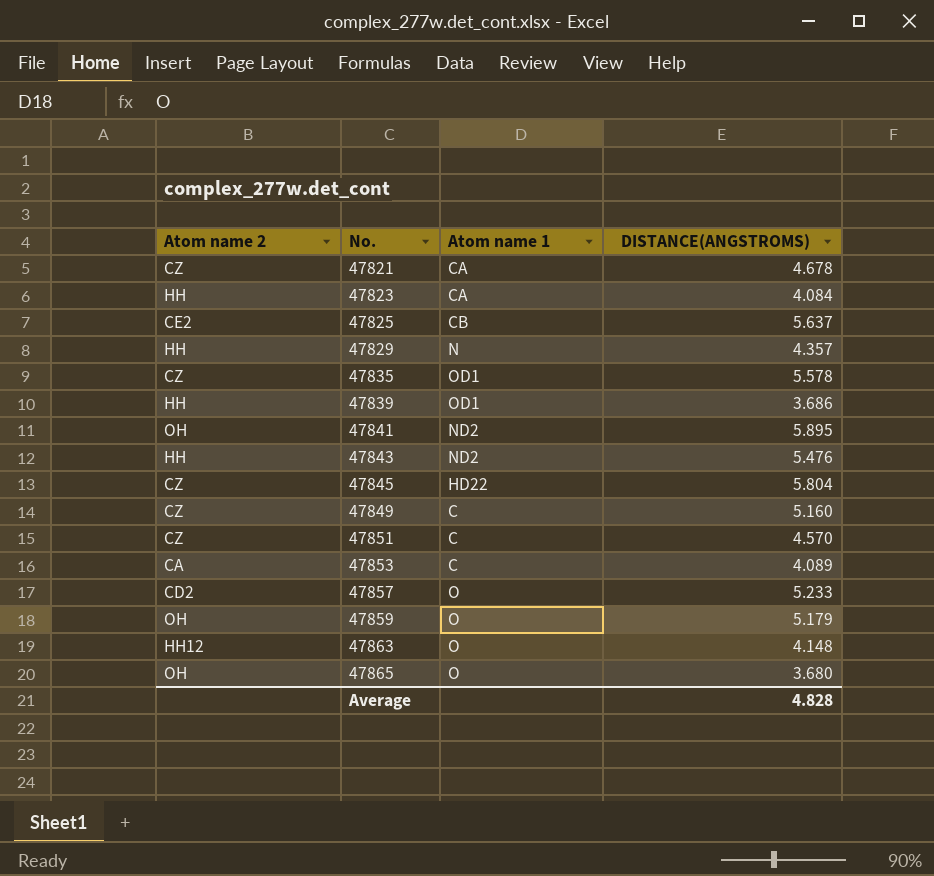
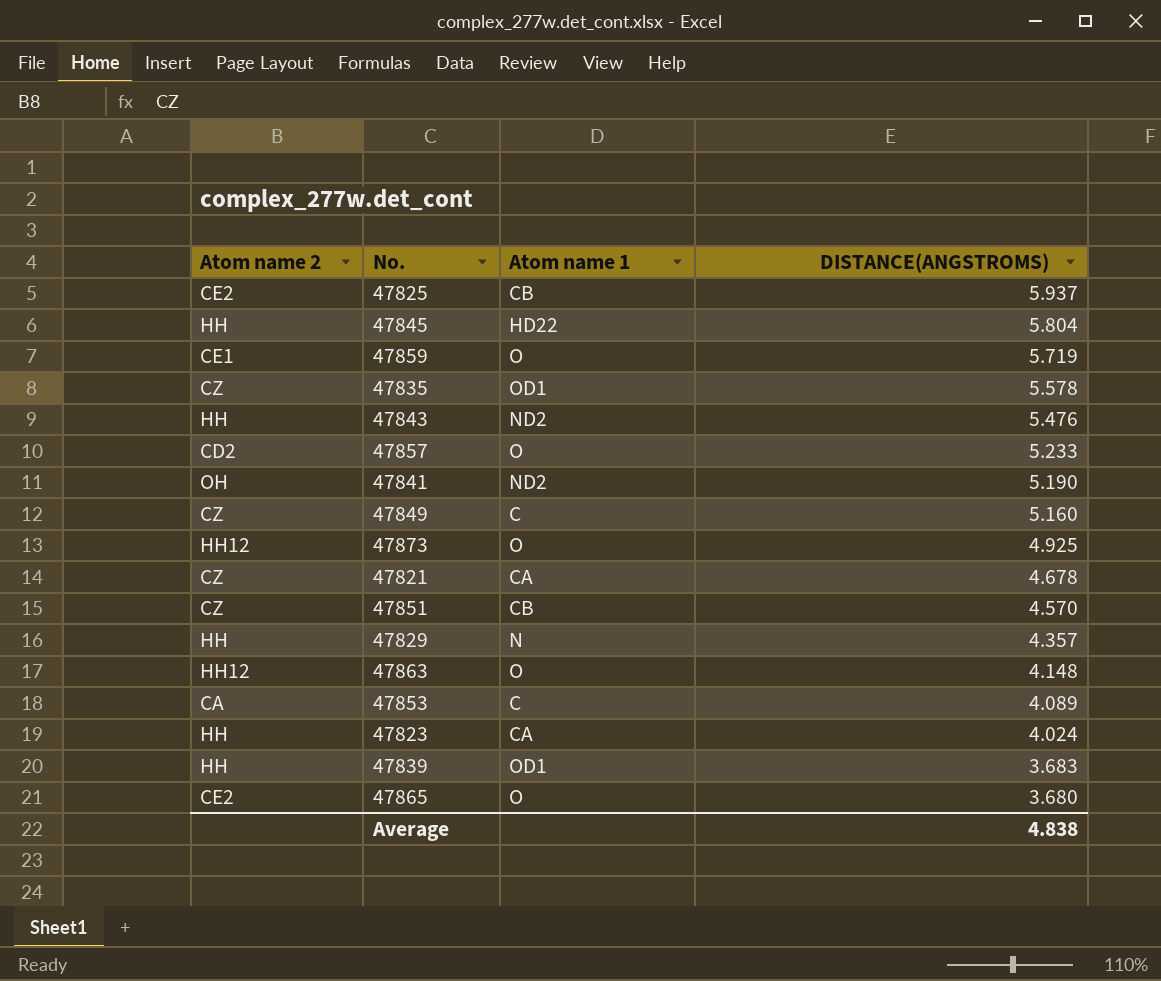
row order: No. ascending -> DISTANCE(ANGSTROMS) descending
47825 | DISTANCE(ANGSTROMS): 5.637 -> 5.937
47845 | Atom name 2: CZ -> HH
47859 | Atom name 2: OH -> CE1
47859 | DISTANCE(ANGSTROMS): 5.179 -> 5.719
47841 | DISTANCE(ANGSTROMS): 5.895 -> 5.190
row 47873: none -> HH12 | O | 4.925
47851 | Atom name 1: C -> CB
47823 | DISTANCE(ANGSTROMS): 4.084 -> 4.024
47839 | DISTANCE(ANGSTROMS): 3.686 -> 3.683
47865 | Atom name 2: OH -> CE2
Average | DISTANCE(ANGSTROMS): 4.828 -> 4.838

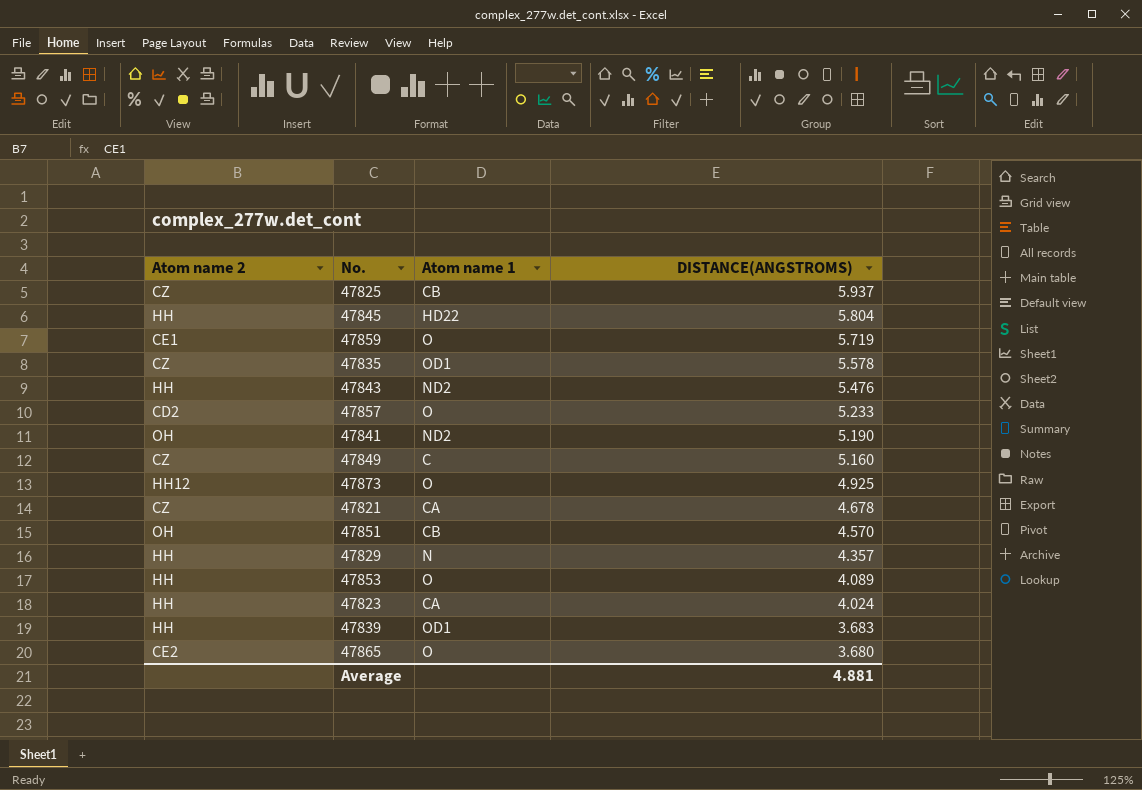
row 47863: HH12 | O | 4.148 -> none
47825 | Atom name 2: CE2 -> CZ
47851 | Atom name 2: CZ -> OH
47853 | Atom name 2: CA -> HH
47853 | Atom name 1: C -> O
Average | DISTANCE(ANGSTROMS): 4.838 -> 4.881

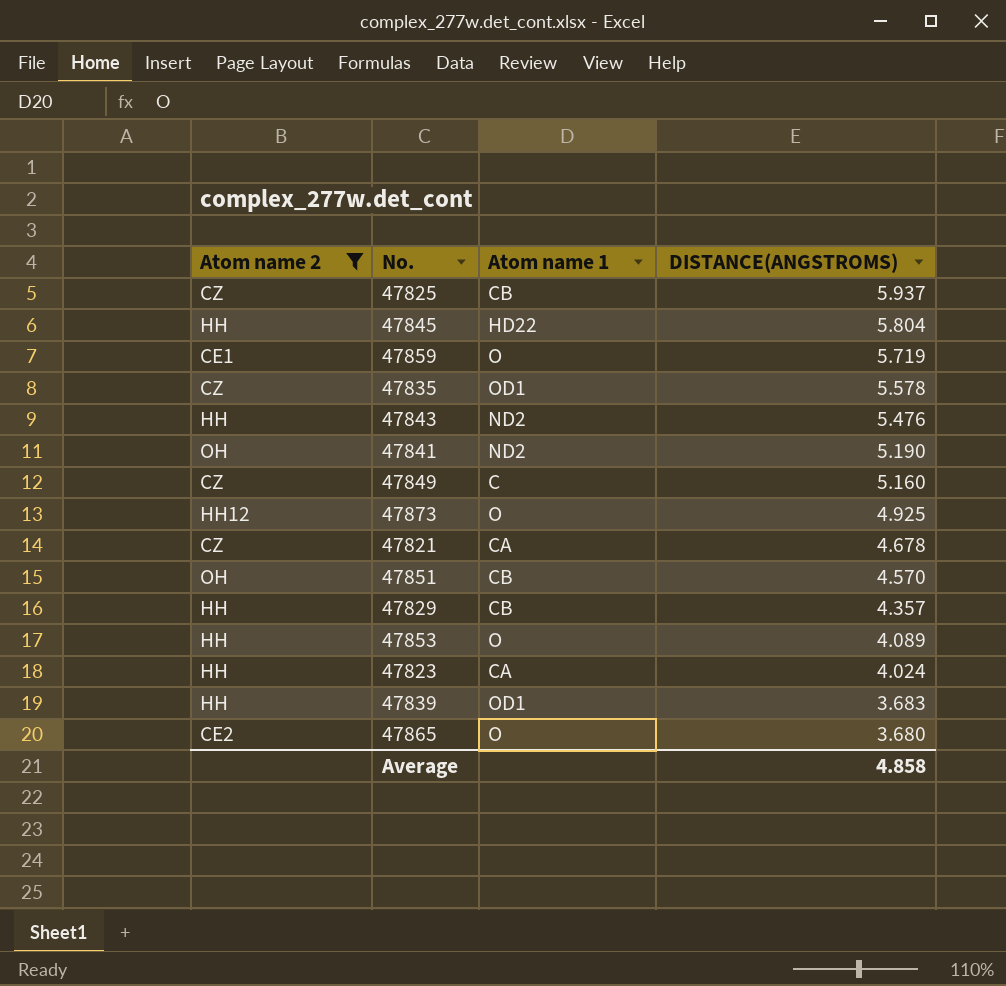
filter: none -> Atom name 2 != CD2
47829 | Atom name 1: N -> CB
Average | DISTANCE(ANGSTROMS): 4.881 -> 4.858

